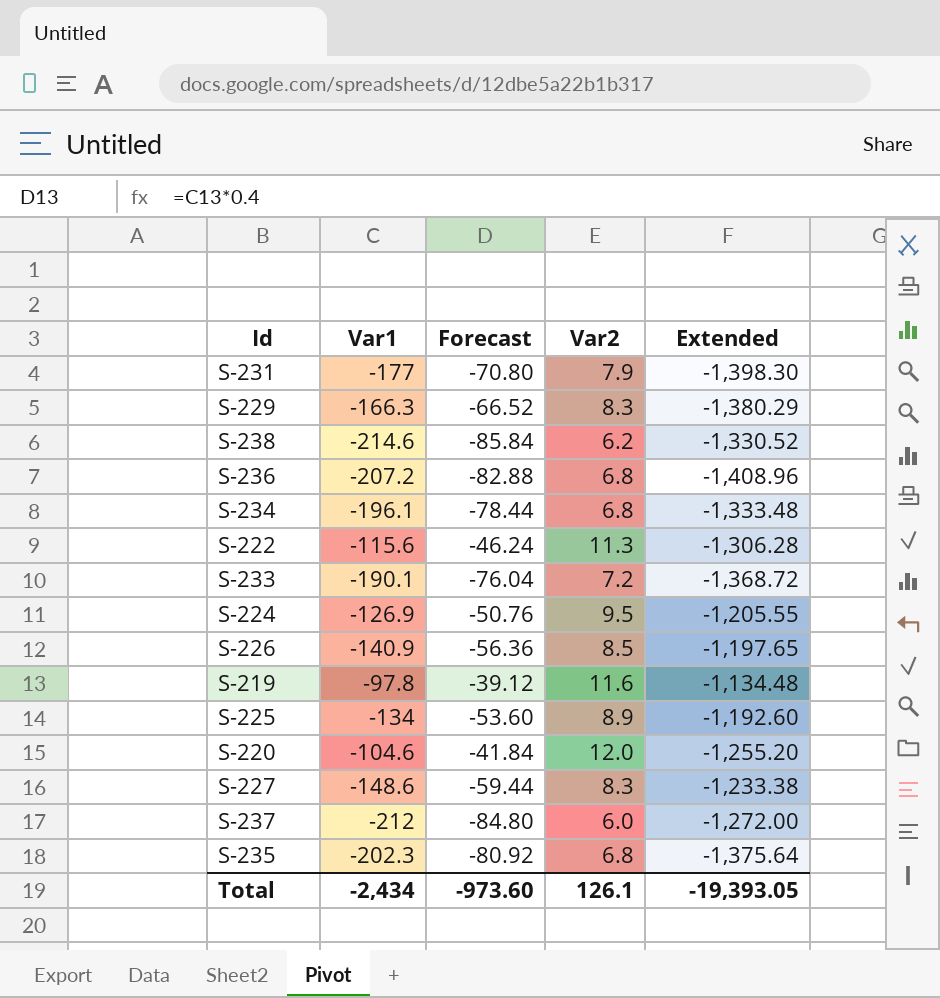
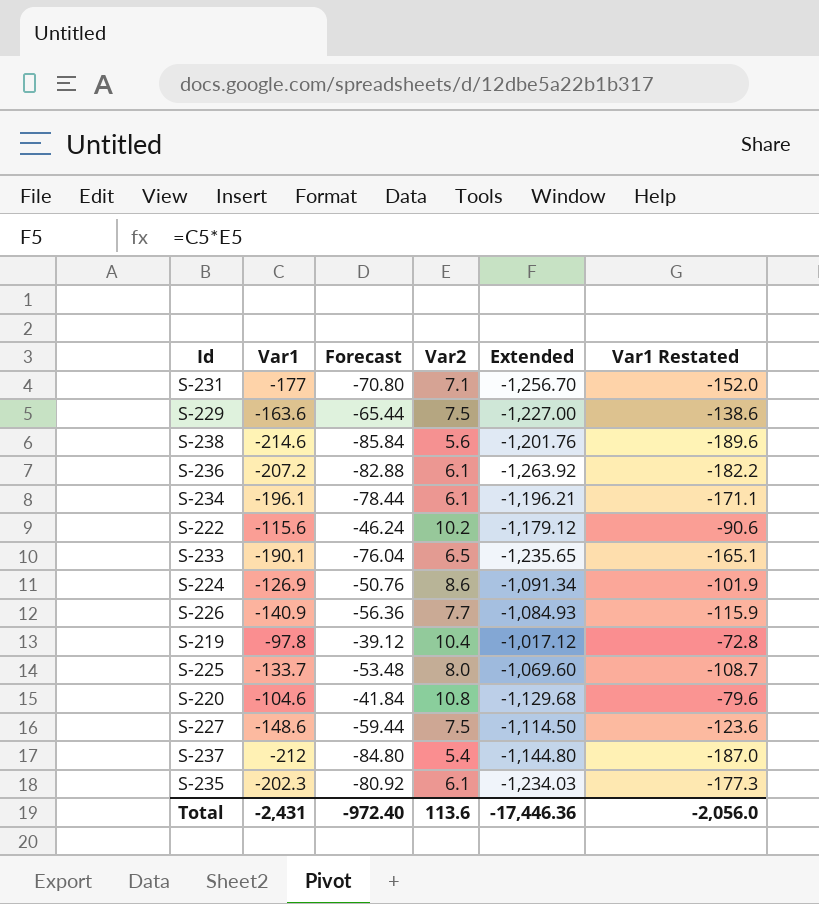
column Var1 Restated | formula: none -> [Var1] + 25
S-231 | Var2: 7.9 -> 7.1
S-231 | Extended: -1,398.30 -> -1,256.70
S-229 | Var1: -166.3 -> -163.6
S-229 | Forecast: -66.52 -> -65.44
S-229 | Var2: 8.3 -> 7.5
S-229 | Extended: -1,380.29 -> -1,227.00
S-238 | Var2: 6.2 -> 5.6
S-238 | Extended: -1,330.52 -> -1,201.76
S-236 | Var2: 6.8 -> 6.1
S-236 | Extended: -1,408.96 -> -1,263.92
S-234 | Var2: 6.8 -> 6.1
S-234 | Extended: -1,333.48 -> -1,196.21
S-222 | Var2: 11.3 -> 10.2
S-222 | Extended: -1,306.28 -> -1,179.12
S-233 | Var2: 7.2 -> 6.5
S-233 | Extended: -1,368.72 -> -1,235.65
S-224 | Var2: 9.5 -> 8.6
S-224 | Extended: -1,205.55 -> -1,091.34
S-226 | Var2: 8.5 -> 7.7
S-226 | Extended: -1,197.65 -> -1,084.93
S-219 | Var2: 11.6 -> 10.4
S-219 | Extended: -1,134.48 -> -1,017.12
S-225 | Var1: -134 -> -133.7
S-225 | Forecast: -53.60 -> -53.48
S-225 | Var2: 8.9 -> 8.0
S-225 | Extended: -1,192.60 -> -1,069.60
S-220 | Var2: 12.0 -> 10.8
S-220 | Extended: -1,255.20 -> -1,129.68
S-227 | Var2: 8.3 -> 7.5
S-227 | Extended: -1,233.38 -> -1,114.50
S-237 | Var2: 6.0 -> 5.4
S-237 | Extended: -1,272.00 -> -1,144.80
S-235 | Var2: 6.8 -> 6.1
S-235 | Extended: -1,375.64 -> -1,234.03
Total | Var1: -2,434 -> -2,431
Total | Forecast: -973.60 -> -972.40
Total | Var2: 126.1 -> 113.6
Total | Extended: -19,393.05 -> -17,446.36

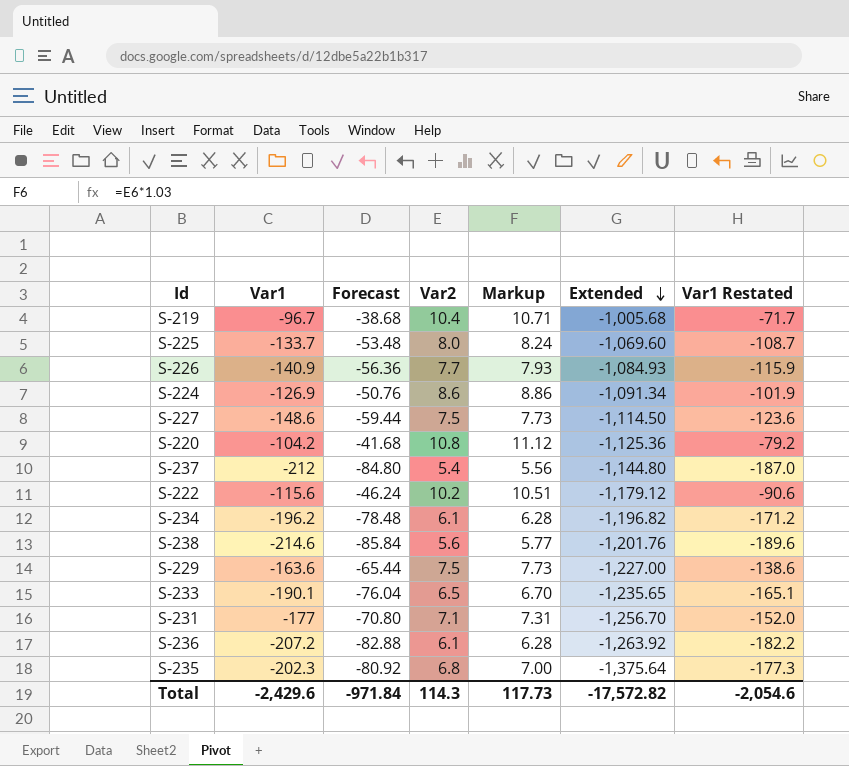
row order: none -> Extended descending
column Markup | formula: none -> [Var2] * 1.03
S-219 | Var1: -97.8 -> -96.7
S-219 | Forecast: -39.12 -> -38.68
S-219 | Extended: -1,017.12 -> -1,005.68
S-219 | Var1 Restated: -72.8 -> -71.7
S-220 | Var1: -104.6 -> -104.2
S-220 | Forecast: -41.84 -> -41.68
S-220 | Extended: -1,129.68 -> -1,125.36
S-220 | Var1 Restated: -79.6 -> -79.2
S-234 | Var1: -196.1 -> -196.2
S-234 | Forecast: -78.44 -> -78.48
S-234 | Extended: -1,196.21 -> -1,196.82
S-234 | Var1 Restated: -171.1 -> -171.2
S-235 | Var2: 6.1 -> 6.8
S-235 | Extended: -1,234.03 -> -1,375.64
Total | Var1: -2,431 -> -2,429.6
Total | Forecast: -972.40 -> -971.84
Total | Var2: 113.6 -> 114.3
Total | Extended: -17,446.36 -> -17,572.82
Total | Var1 Restated: -2,056.0 -> -2,054.6

